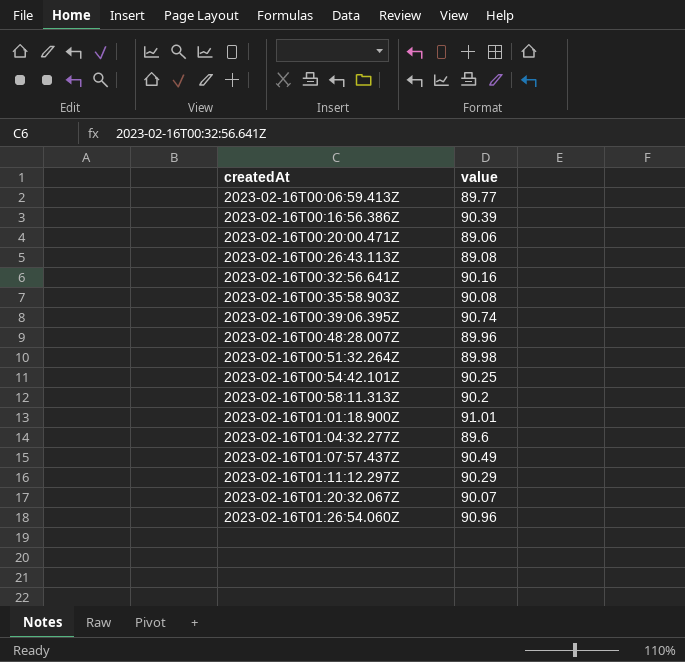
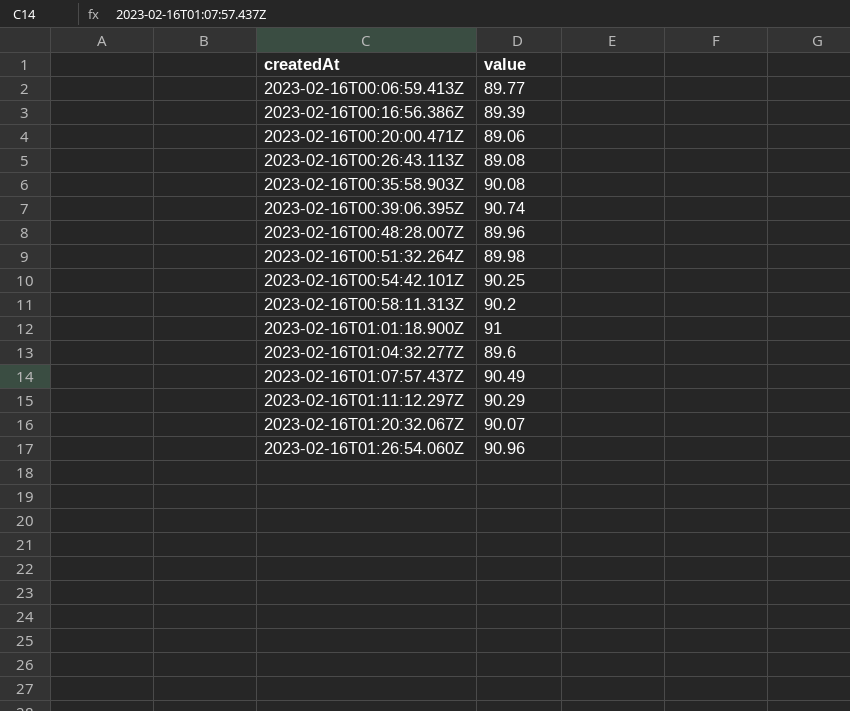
row 2023-02-16T00:32:56.641Z: 90.16 -> none
2023-02-16T00:16:56.386Z | value: 90.39 -> 89.39
2023-02-16T01:01:18.900Z | value: 91.01 -> 91

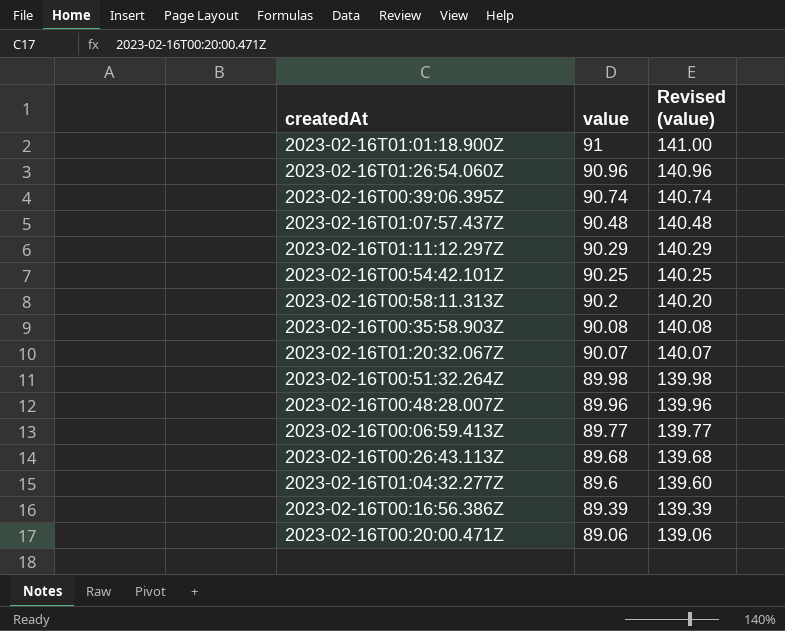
row order: createdAt ascending -> value descending
column Revised (value) | formula: none -> [value] + 50
2023-02-16T01:07:57.437Z | value: 90.49 -> 90.48
2023-02-16T00:26:43.113Z | value: 89.08 -> 89.68

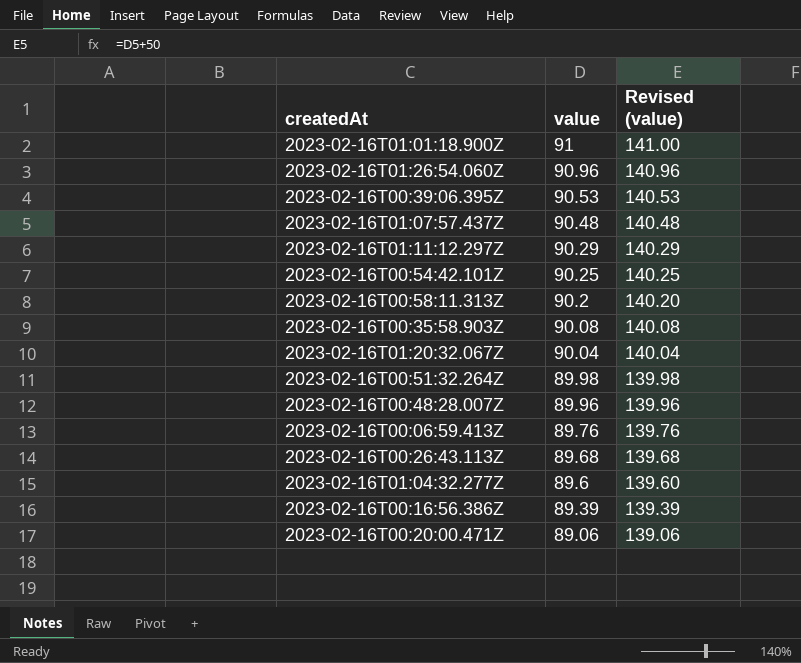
2023-02-16T00:39:06.395Z | value: 90.74 -> 90.53
2023-02-16T00:39:06.395Z | Revised (value): 140.74 -> 140.53
2023-02-16T01:20:32.067Z | value: 90.07 -> 90.04
2023-02-16T01:20:32.067Z | Revised (value): 140.07 -> 140.04
2023-02-16T00:06:59.413Z | value: 89.77 -> 89.76
2023-02-16T00:06:59.413Z | Revised (value): 139.77 -> 139.76

